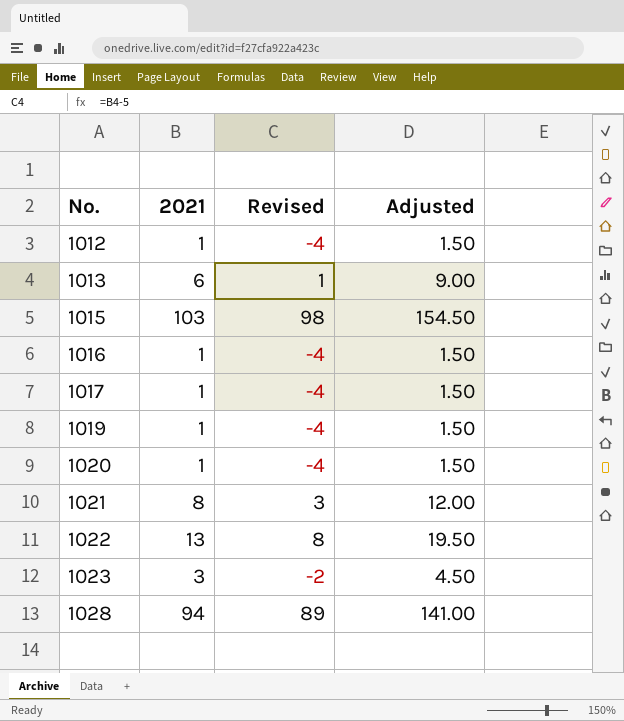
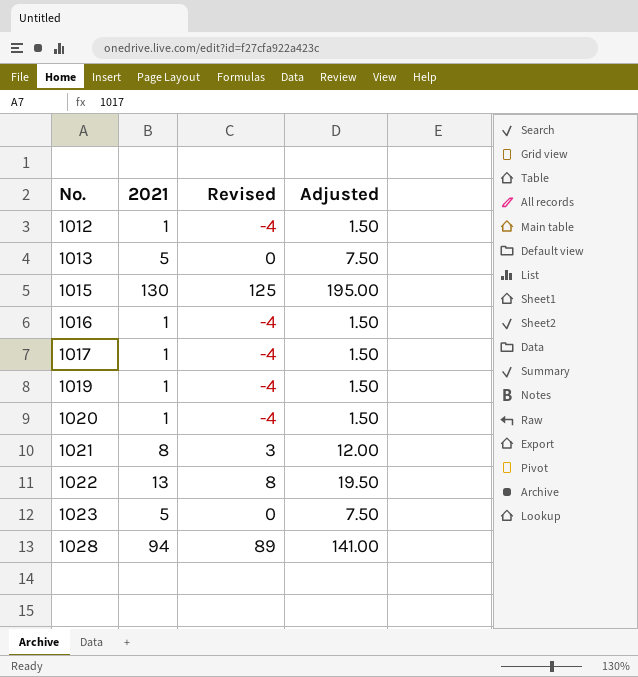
1013 | 2021: 6 -> 5
1013 | Revised: 1 -> 0
1013 | Adjusted: 9.00 -> 7.50
1015 | 2021: 103 -> 130
1015 | Revised: 98 -> 125
1015 | Adjusted: 154.50 -> 195.00
1023 | 2021: 3 -> 5
1023 | Revised: -2 -> 0
1023 | Adjusted: 4.50 -> 7.50

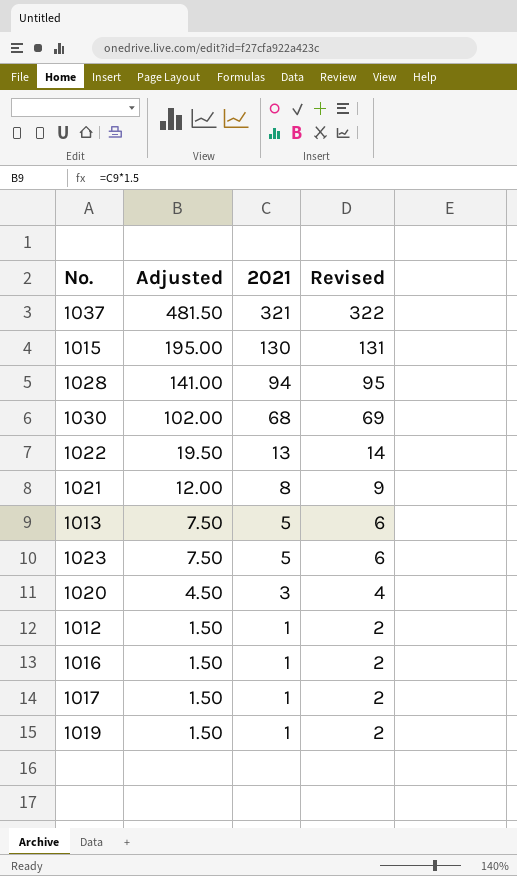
row order: No. ascending -> Adjusted descending
column Adjusted | position: 4 -> 2
column Revised | formula: [2021] - 5 -> [2021] + 1
row 1037: none -> 481.50 | 321 | 322
row 1030: none -> 102.00 | 68 | 69
1020 | Adjusted: 1.50 -> 4.50
1020 | 2021: 1 -> 3

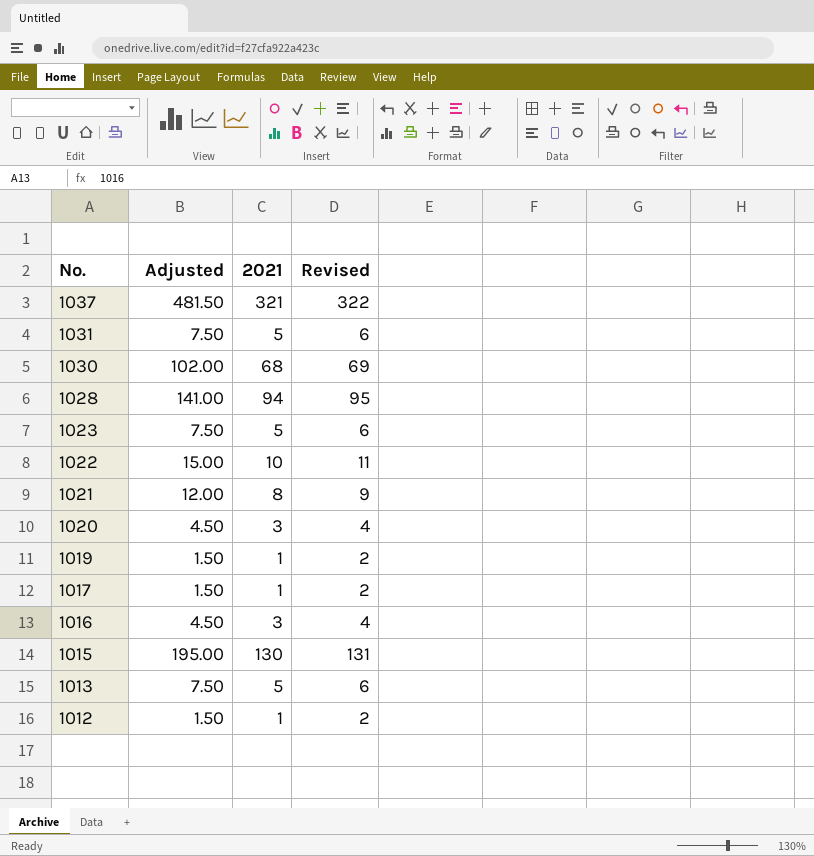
row order: Adjusted descending -> No. descending
row 1031: none -> 7.50 | 5 | 6
1022 | Adjusted: 19.50 -> 15.00
1022 | 2021: 13 -> 10
1022 | Revised: 14 -> 11
1016 | Adjusted: 1.50 -> 4.50
1016 | 2021: 1 -> 3
1016 | Revised: 2 -> 4

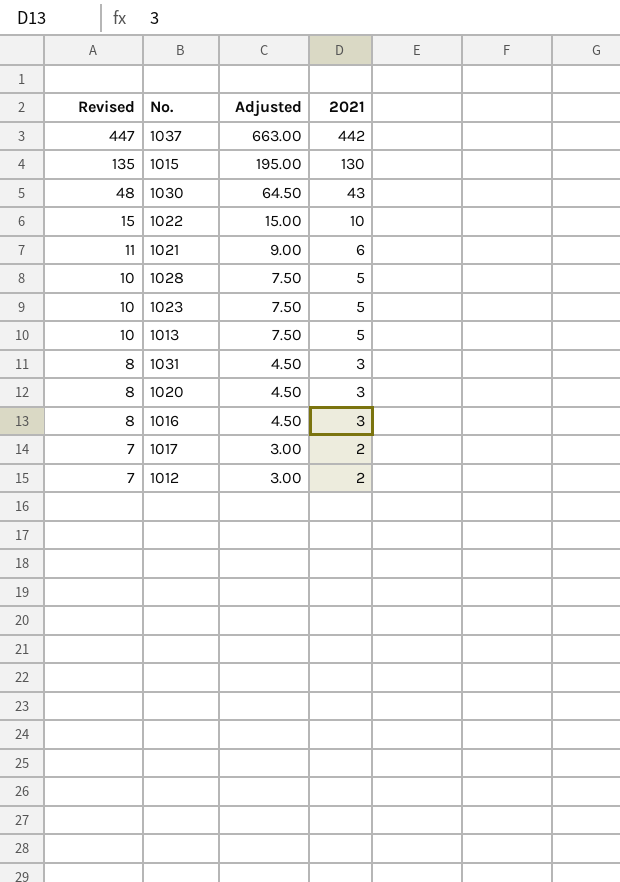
row order: No. descending -> Revised descending
column Revised | formula: [2021] + 1 -> [2021] + 5
column Revised | position: 4 -> 1
row 1019: 1.50 | 1 | 2 -> none
1037 | Adjusted: 481.50 -> 663.00
1037 | 2021: 321 -> 442
1030 | Adjusted: 102.00 -> 64.50
1030 | 2021: 68 -> 43
1021 | Adjusted: 12.00 -> 9.00
1021 | 2021: 8 -> 6
1028 | Adjusted: 141.00 -> 7.50
1028 | 2021: 94 -> 5
1031 | Adjusted: 7.50 -> 4.50
1031 | 2021: 5 -> 3
1017 | Adjusted: 1.50 -> 3.00
1017 | 2021: 1 -> 2
1012 | Adjusted: 1.50 -> 3.00
1012 | 2021: 1 -> 2

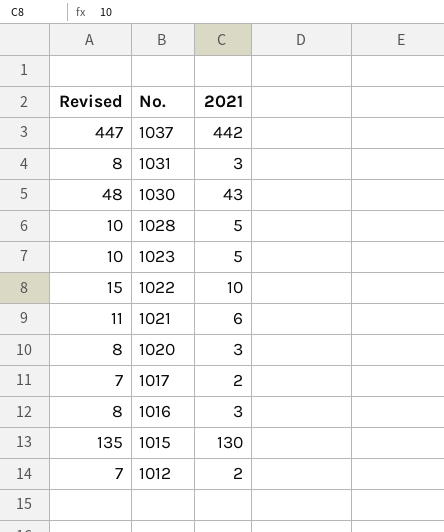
row order: Revised descending -> No. descending
column Adjusted | formula: [2021] * 1.5 -> none
row 1013: 10 | 7.50 | 5 -> none

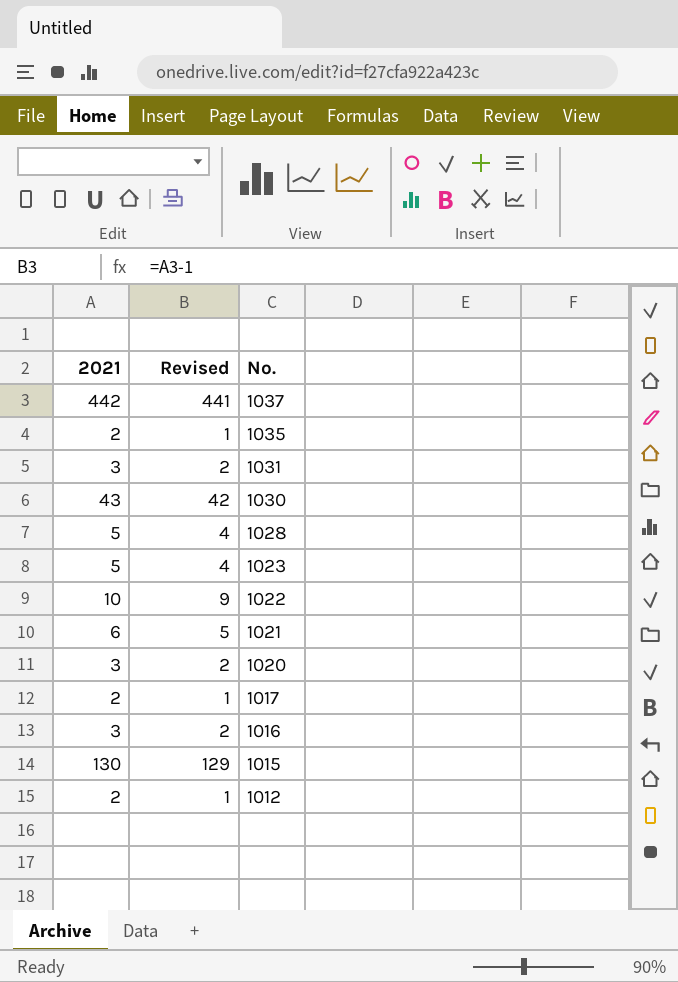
column 2021 | position: 3 -> 1
column Revised | formula: [2021] + 5 -> [2021] - 1
row 1035: none -> 2 | 1

